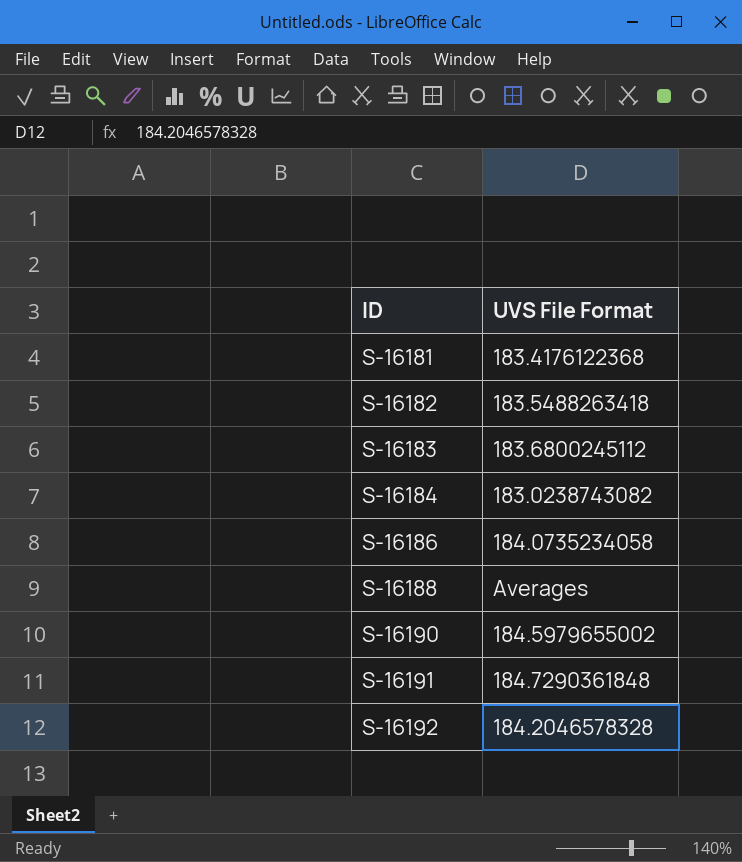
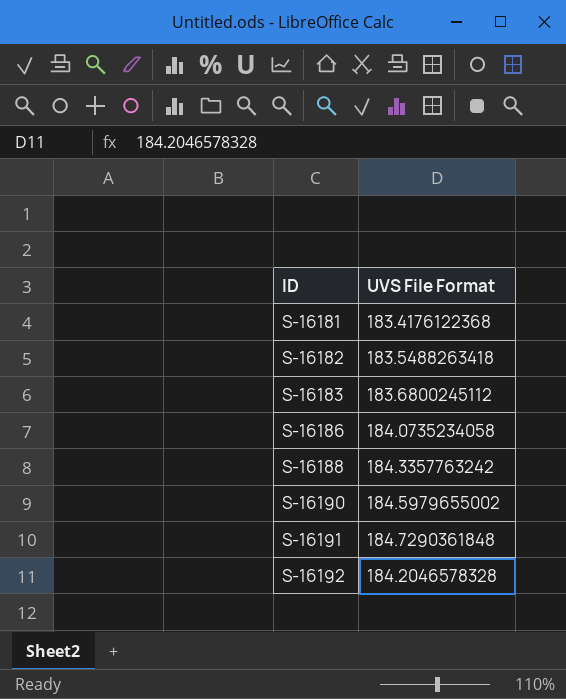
row S-16184: 183.0238743082 -> none
S-16188 | UVS File Format: Averages -> 184.3357763242

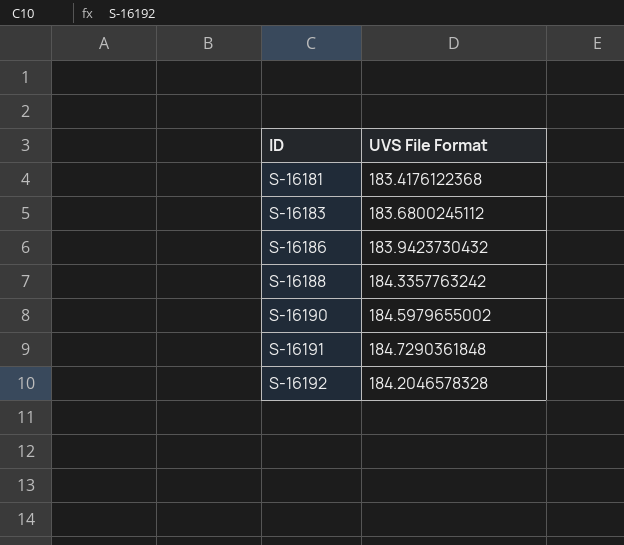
row S-16182: 183.5488263418 -> none
S-16186 | UVS File Format: 184.0735234058 -> 183.9423730432

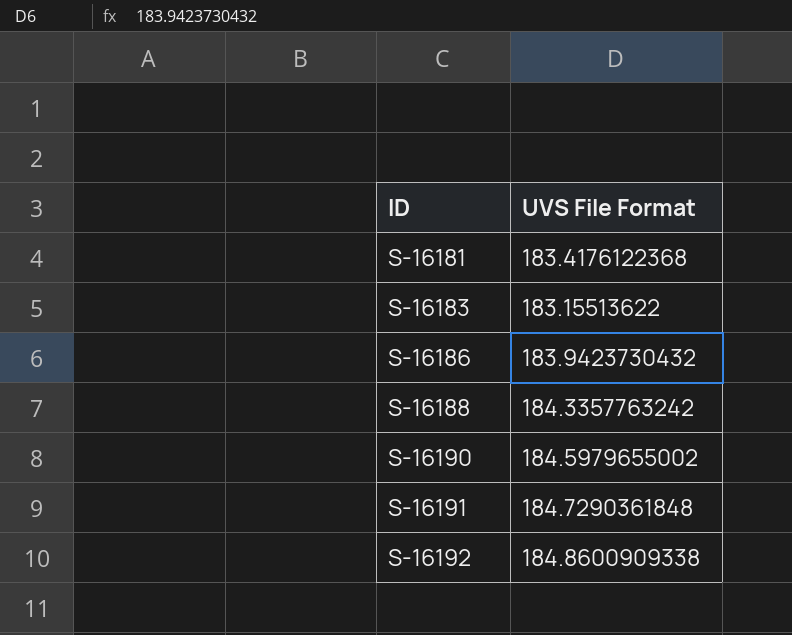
S-16183 | UVS File Format: 183.6800245112 -> 183.15513622
S-16192 | UVS File Format: 184.2046578328 -> 184.8600909338

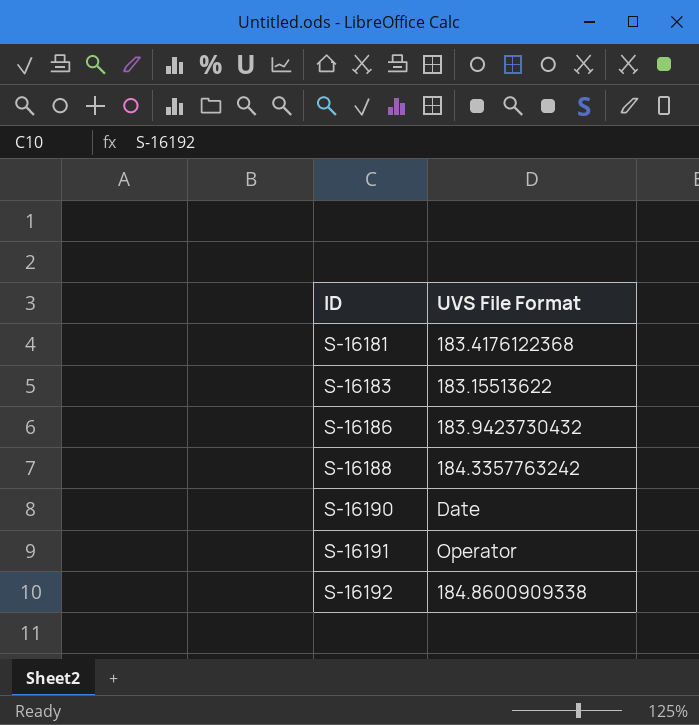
S-16190 | UVS File Format: 184.5979655002 -> Date
S-16191 | UVS File Format: 184.7290361848 -> Operator

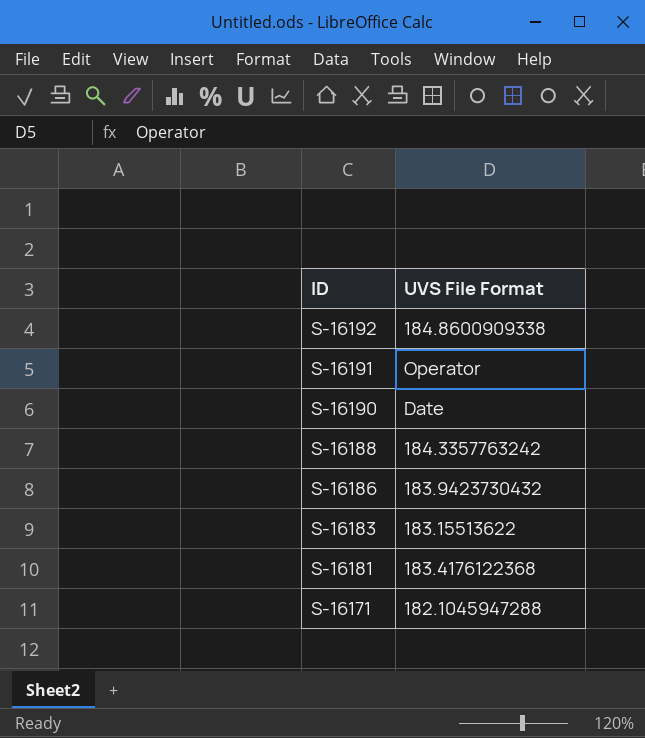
row order: ID ascending -> ID descending
row S-16171: none -> 182.1045947288

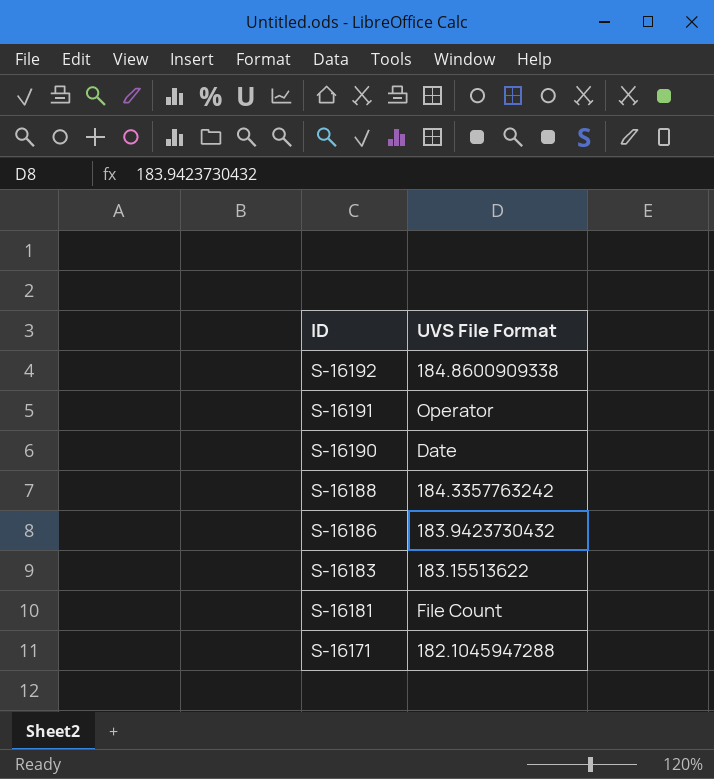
S-16181 | UVS File Format: 183.4176122368 -> File Count

